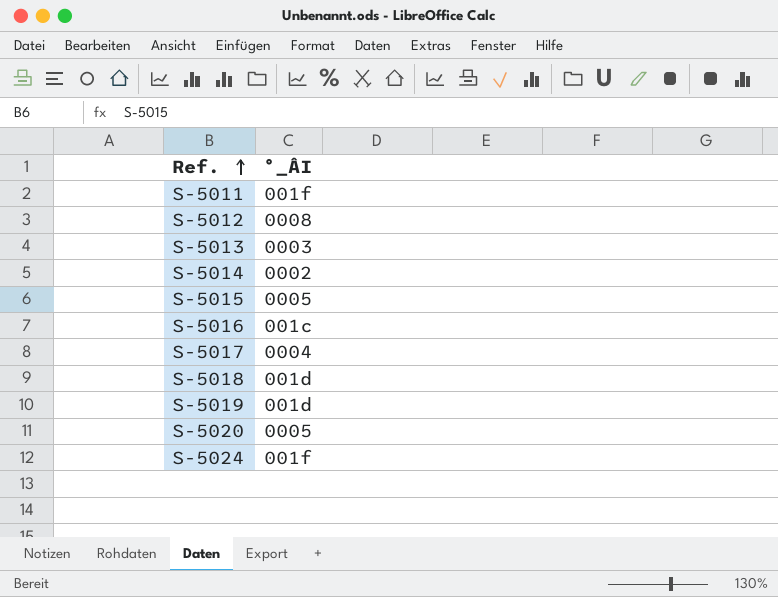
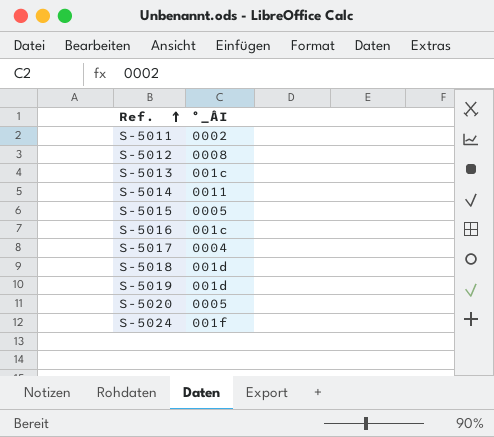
S-5011 | °_ÂI: 001f -> 0002
S-5013 | °_ÂI: 0003 -> 001c
S-5014 | °_ÂI: 0002 -> 0011

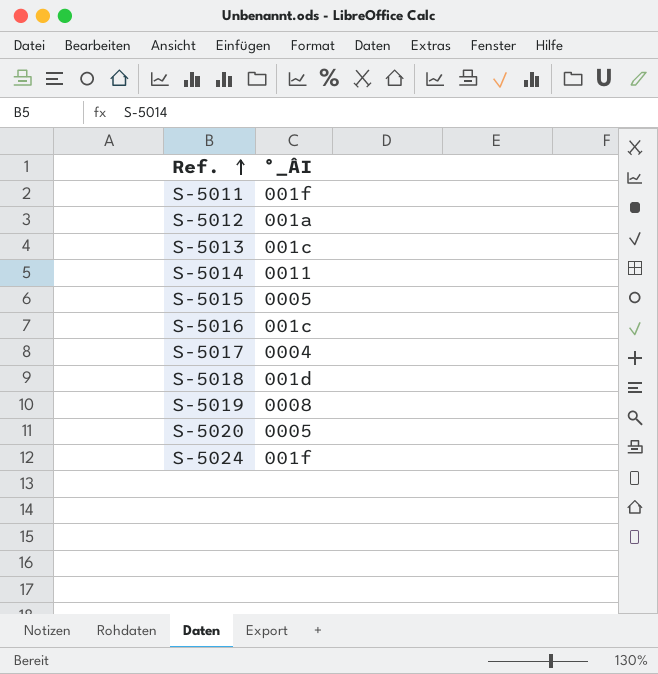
S-5011 | °_ÂI: 0002 -> 001f
S-5012 | °_ÂI: 0008 -> 001a
S-5019 | °_ÂI: 001d -> 0008

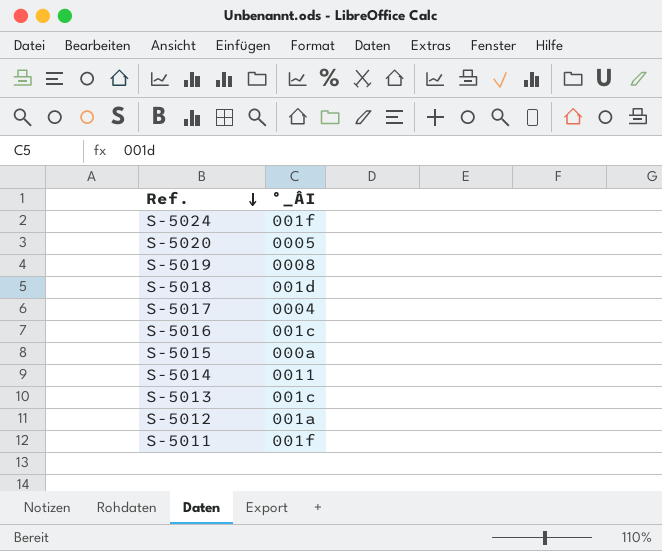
row order: Ref. ascending -> Ref. descending
S-5015 | °_ÂI: 0005 -> 000a

